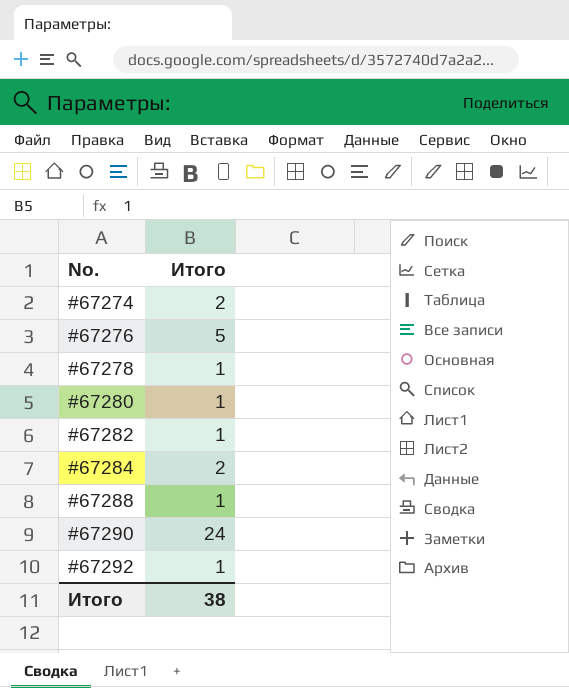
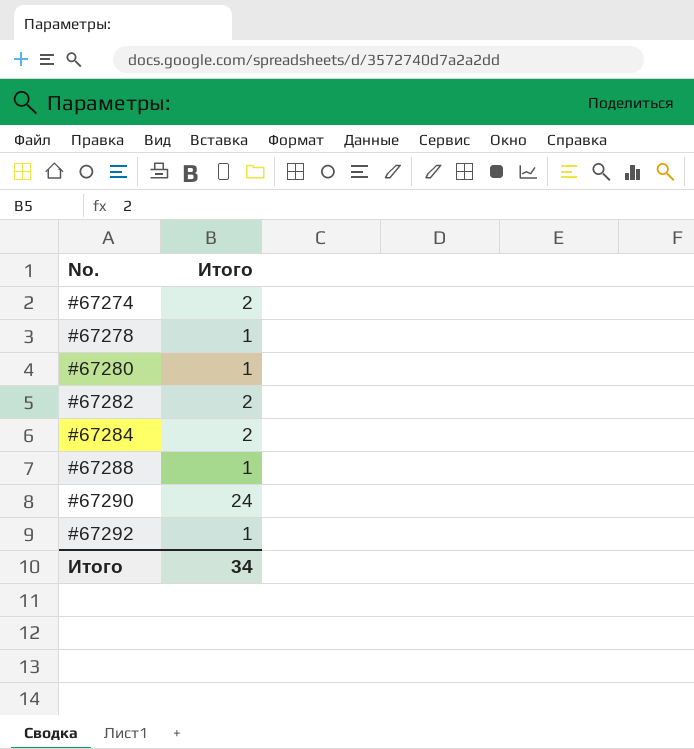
row #67276: 5 -> none
#67282 | Итого: 1 -> 2
Итого | Итого: 38 -> 34

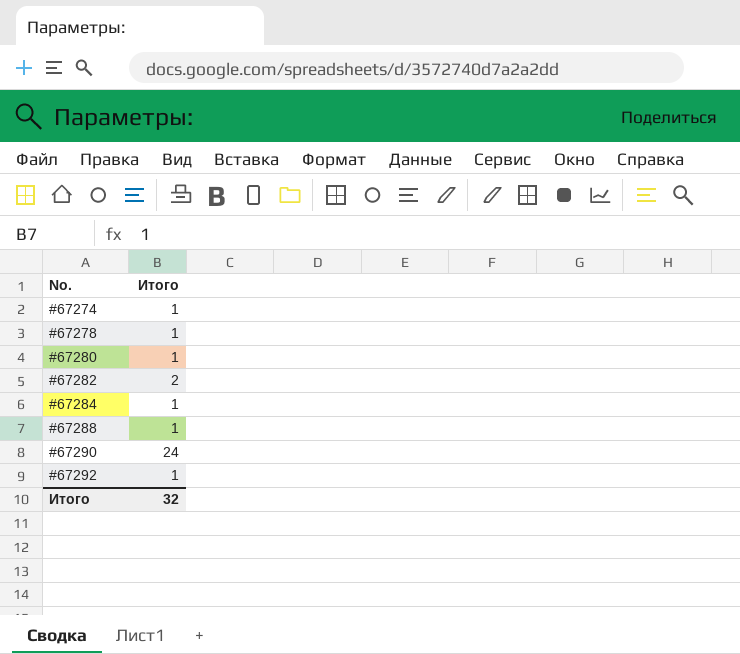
#67274 | Итого: 2 -> 1
#67284 | Итого: 2 -> 1
Итого | Итого: 34 -> 32

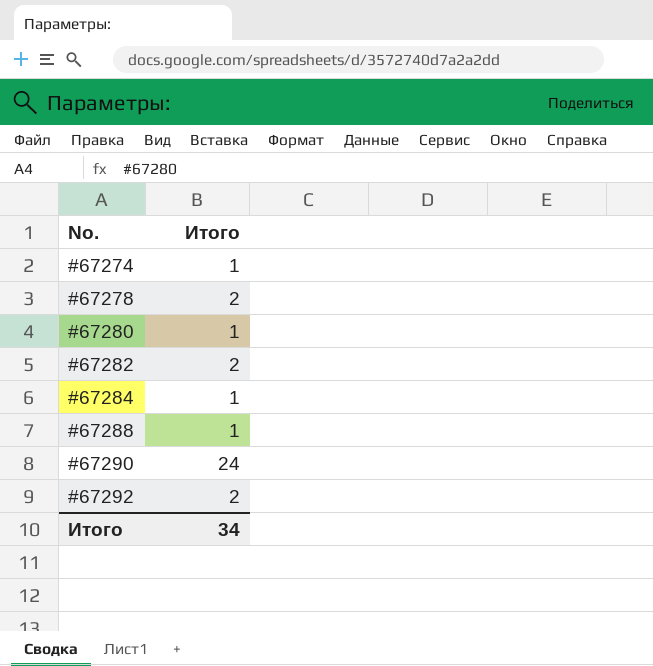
#67278 | Итого: 1 -> 2
#67292 | Итого: 1 -> 2
Итого | Итого: 32 -> 34

